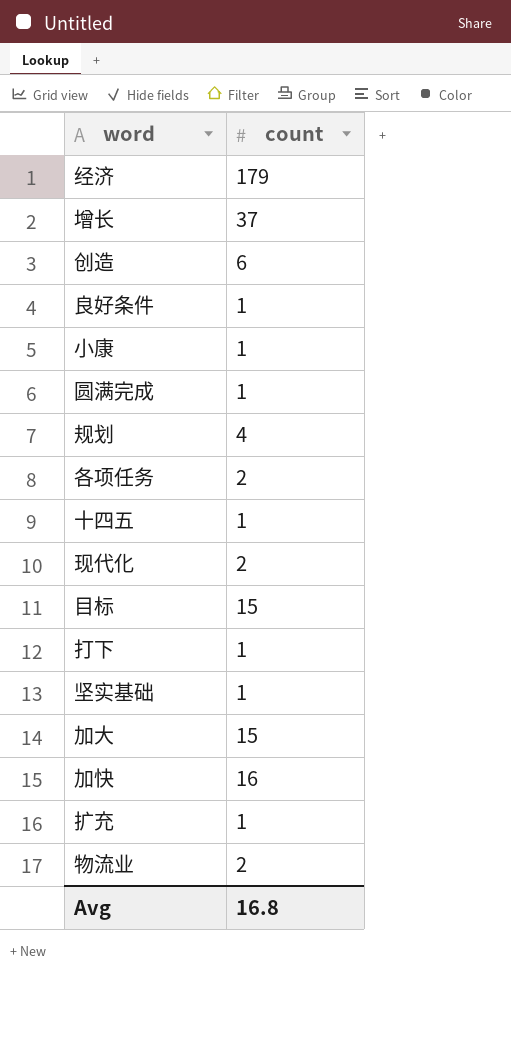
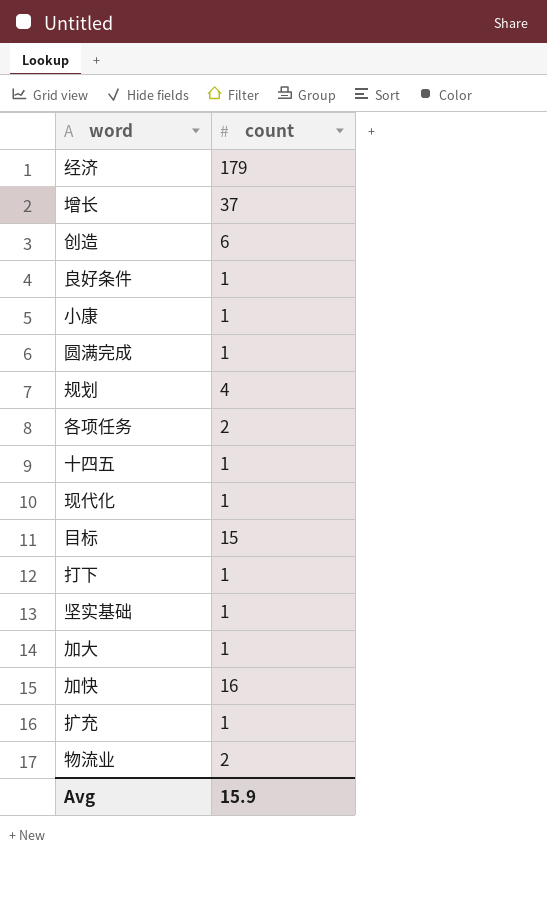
现代化 | count: 2 -> 1
加大 | count: 15 -> 1
Avg | count: 16.8 -> 15.9

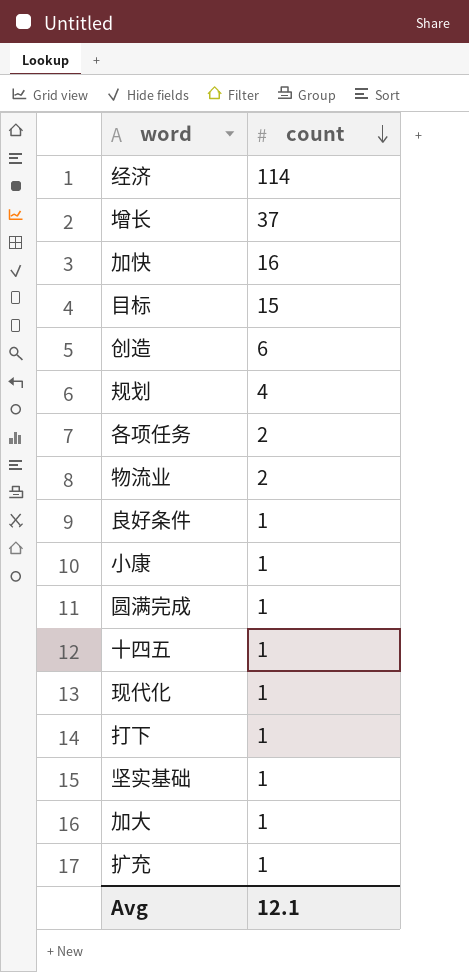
row order: none -> count descending
经济 | count: 179 -> 114
Avg | count: 15.9 -> 12.1

